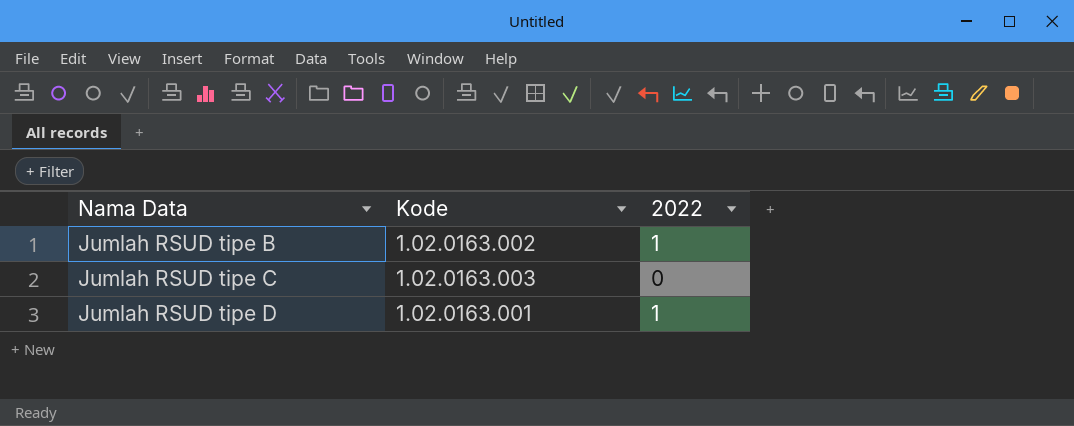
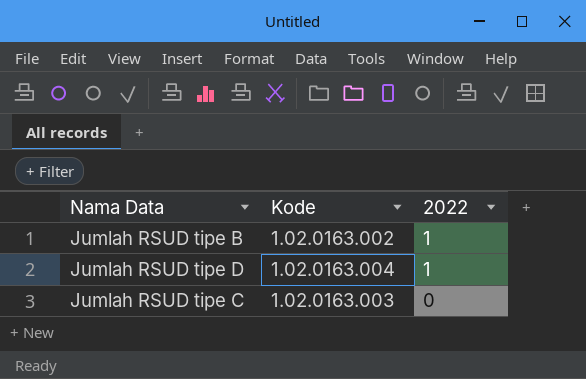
row order: Nama Data ascending -> 2022 descending
Jumlah RSUD tipe D | Kode: 1.02.0163.001 -> 1.02.0163.004

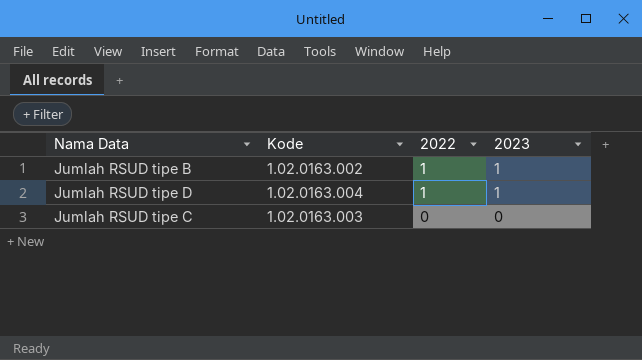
column 2023 | position: none -> 4

